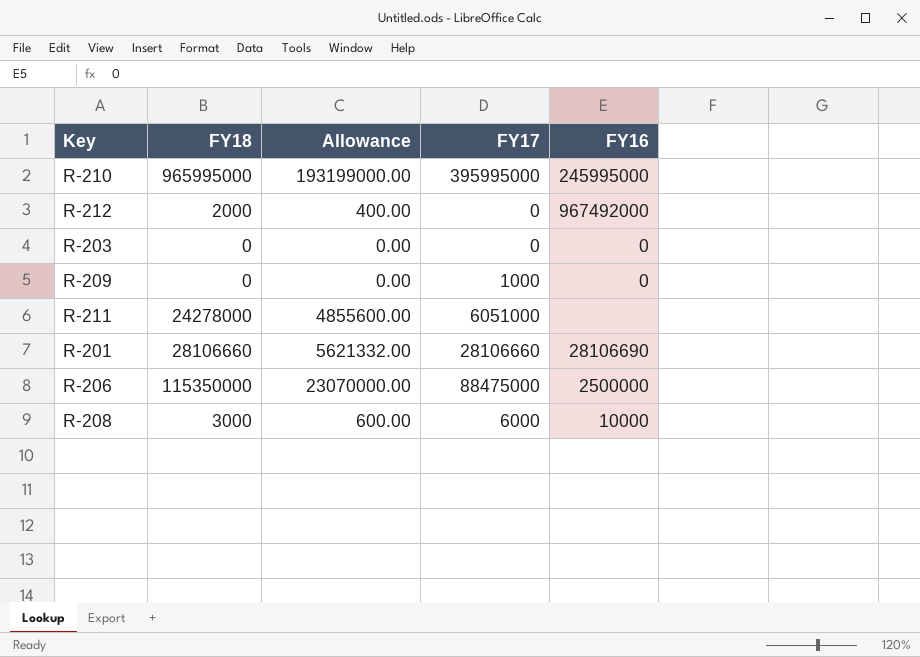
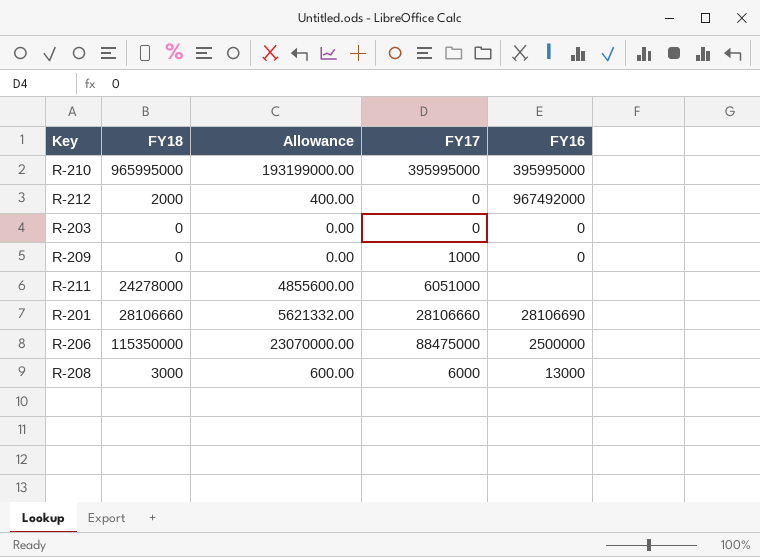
R-210 | FY16: 245995000 -> 395995000
R-208 | FY16: 10000 -> 13000

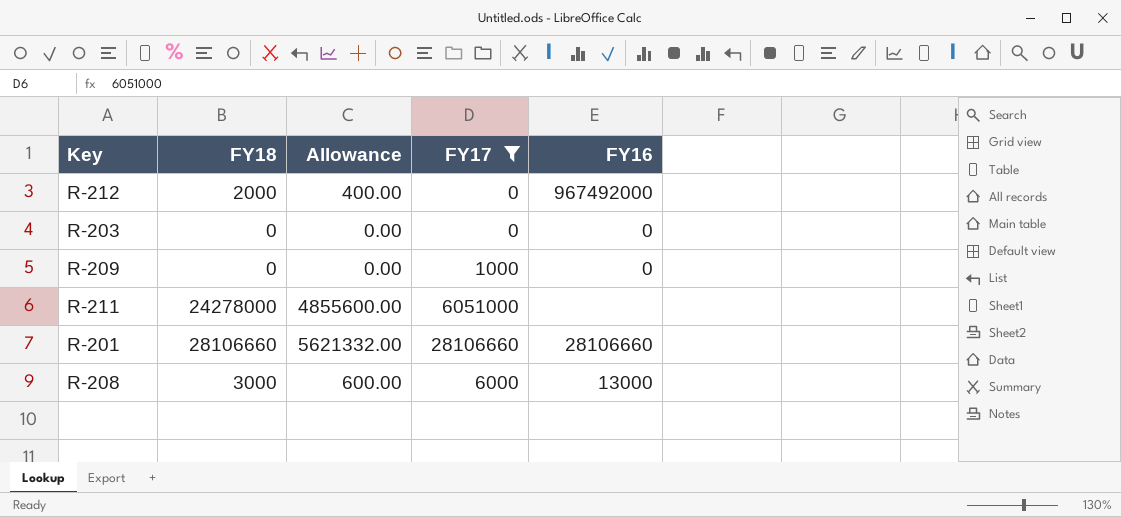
filter: none -> FY17 <= 28106660
R-201 | FY16: 28106690 -> 28106660

